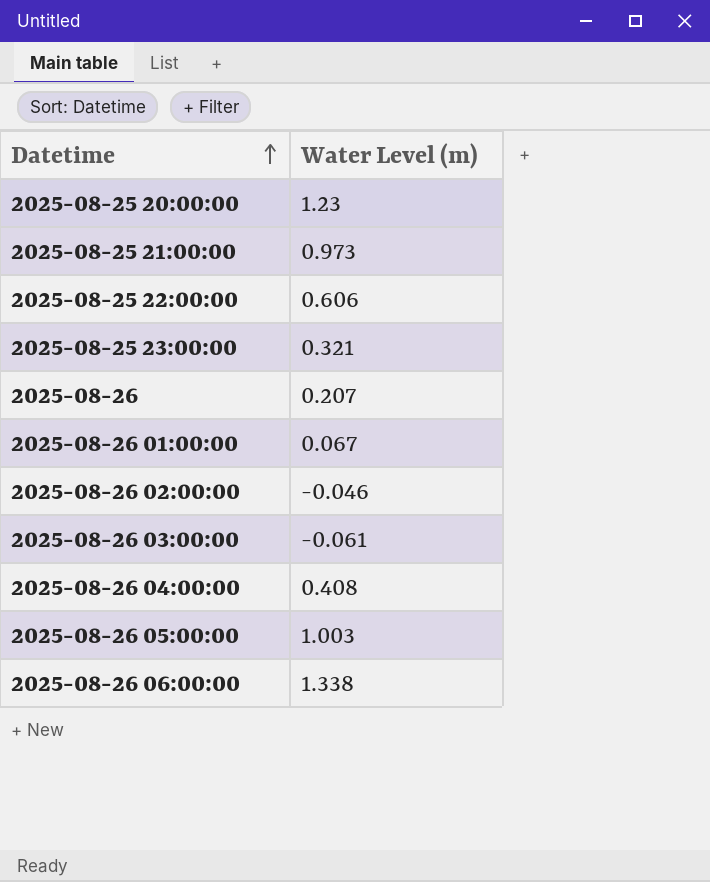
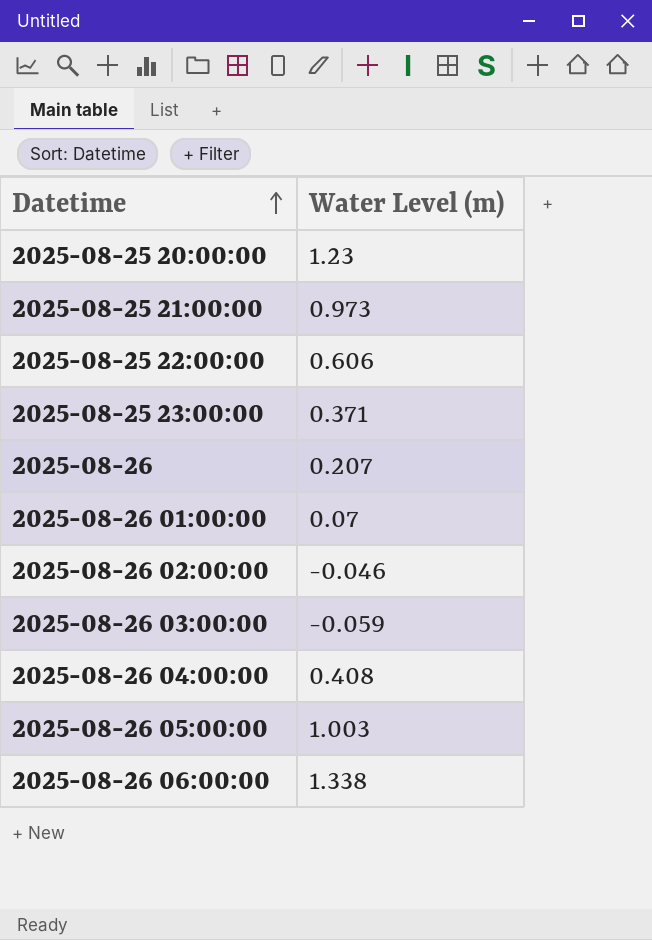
2025-08-25 23:00:00 | Water Level (m): 0.321 -> 0.371
2025-08-26 01:00:00 | Water Level (m): 0.067 -> 0.07
2025-08-26 03:00:00 | Water Level (m): -0.061 -> -0.059

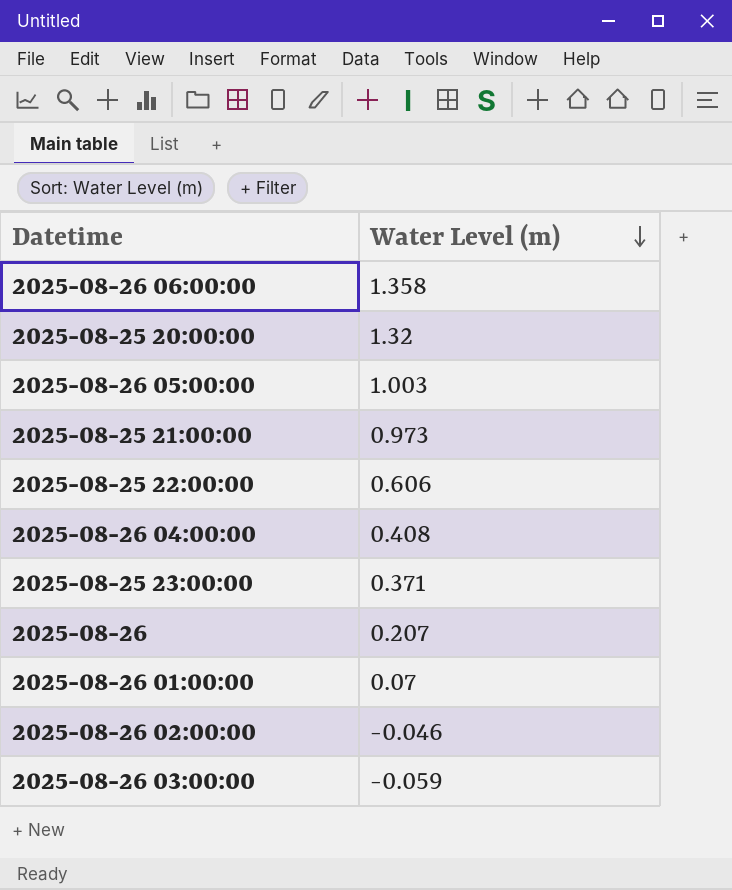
row order: Datetime ascending -> Water Level (m) descending
2025-08-26 06:00:00 | Water Level (m): 1.338 -> 1.358
2025-08-25 20:00:00 | Water Level (m): 1.23 -> 1.32

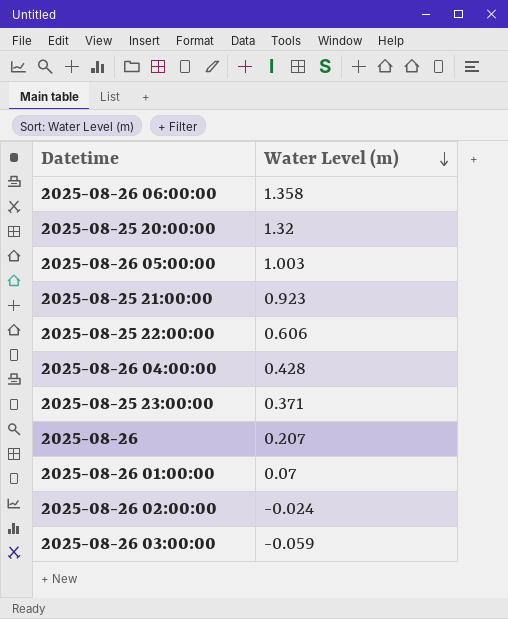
2025-08-25 21:00:00 | Water Level (m): 0.973 -> 0.923
2025-08-26 04:00:00 | Water Level (m): 0.408 -> 0.428
2025-08-26 02:00:00 | Water Level (m): -0.046 -> -0.024

